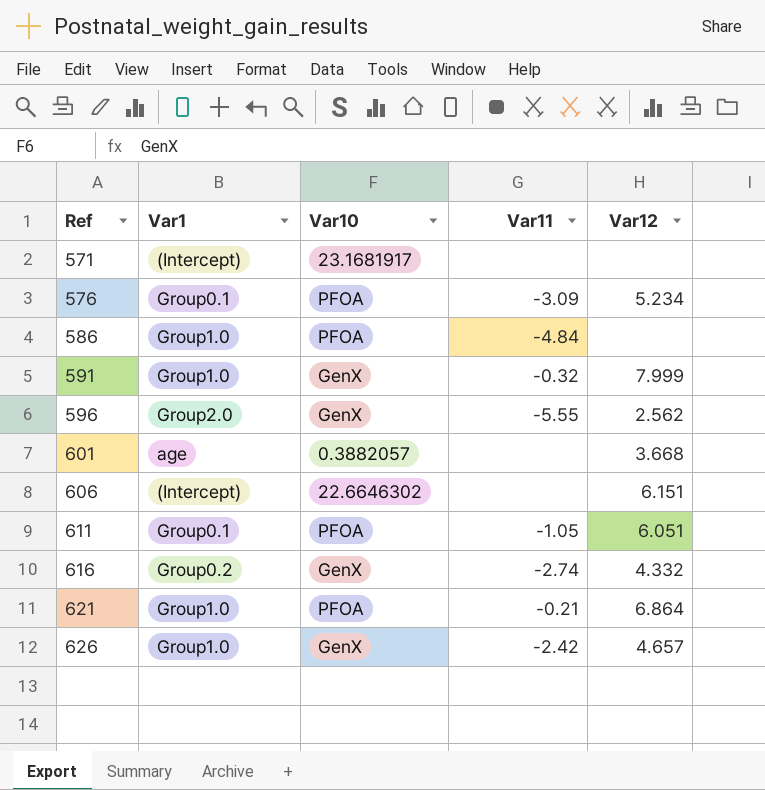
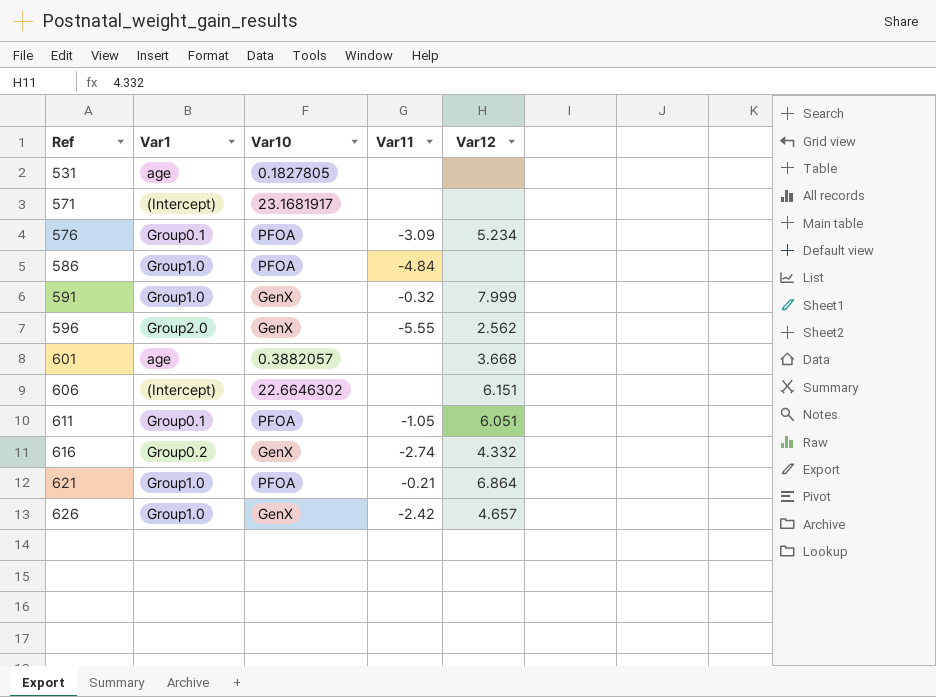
row 531: none -> age | 0.1827805 | none | none

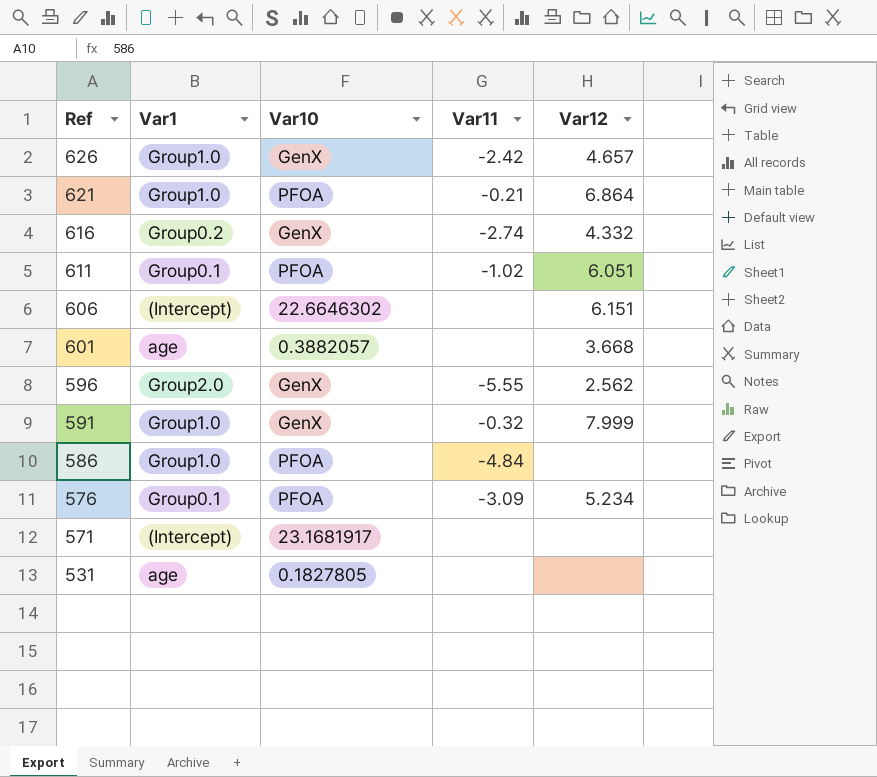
row order: Ref ascending -> Ref descending
611 | Var11: -1.05 -> -1.02

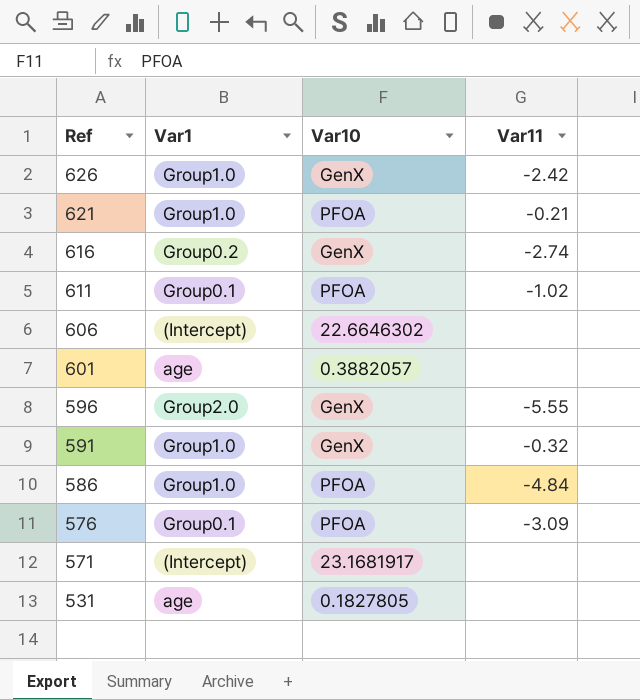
column Var12 | position: 5 -> none

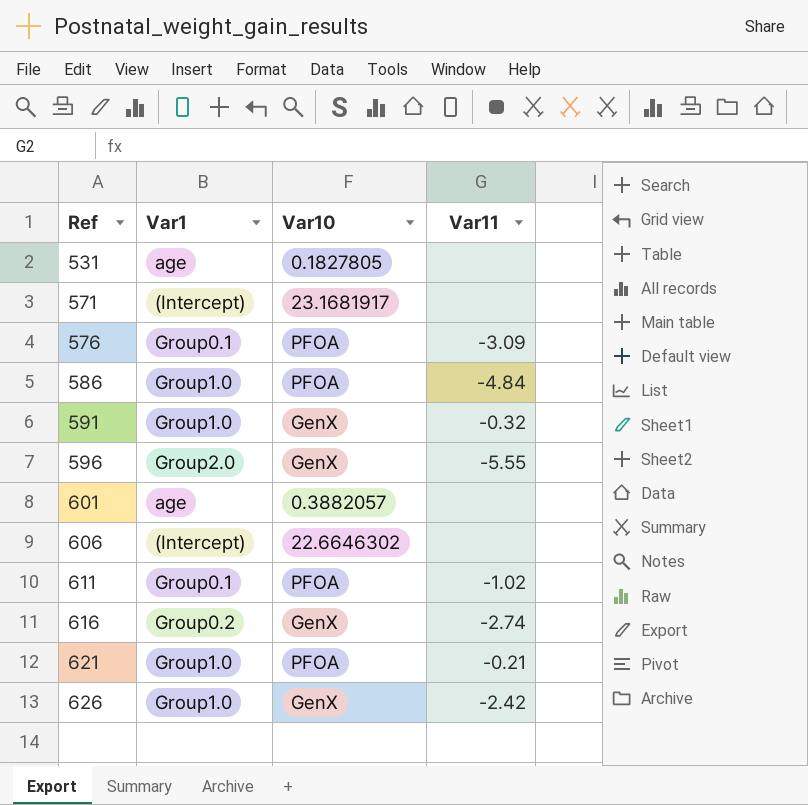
row order: Ref descending -> Ref ascending

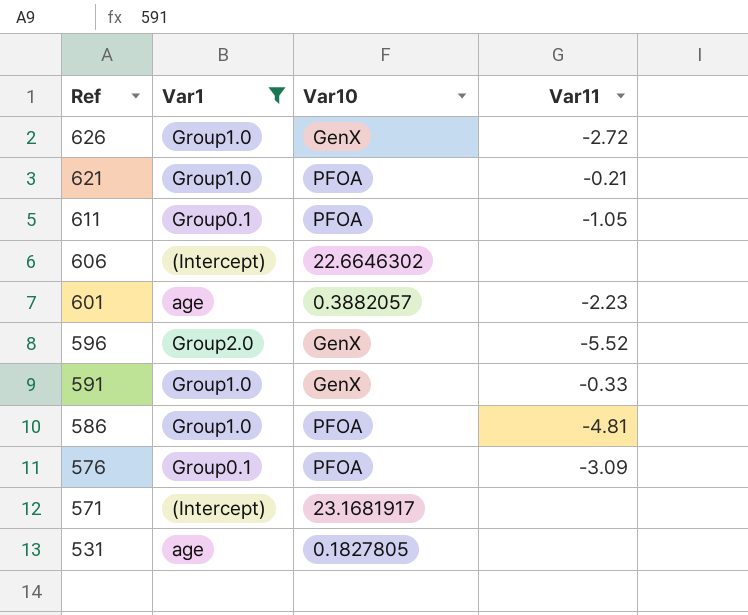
filter: none -> Var1 != Group0.2
row order: Ref ascending -> Ref descending
626 | Var11: -2.42 -> -2.72
611 | Var11: -1.02 -> -1.05
601 | Var11: none -> -2.23
596 | Var11: -5.55 -> -5.52
591 | Var11: -0.32 -> -0.33
586 | Var11: -4.84 -> -4.81

